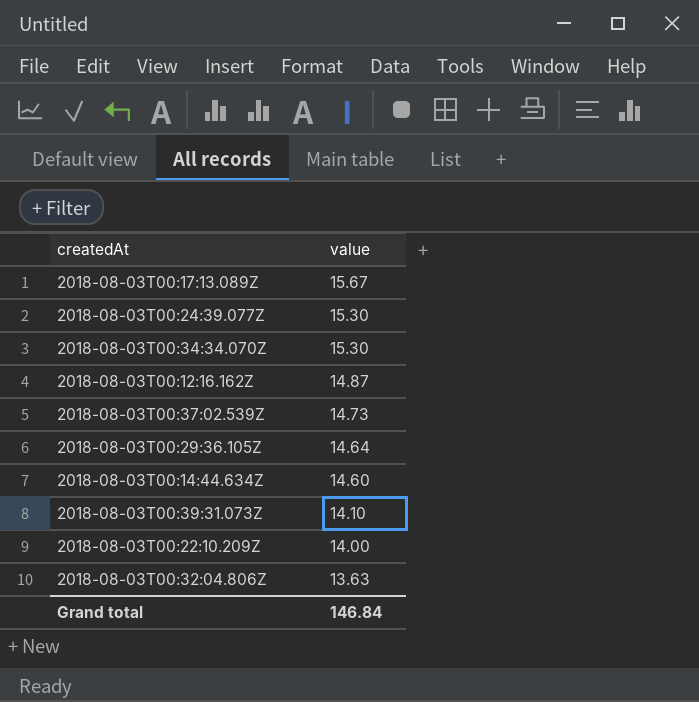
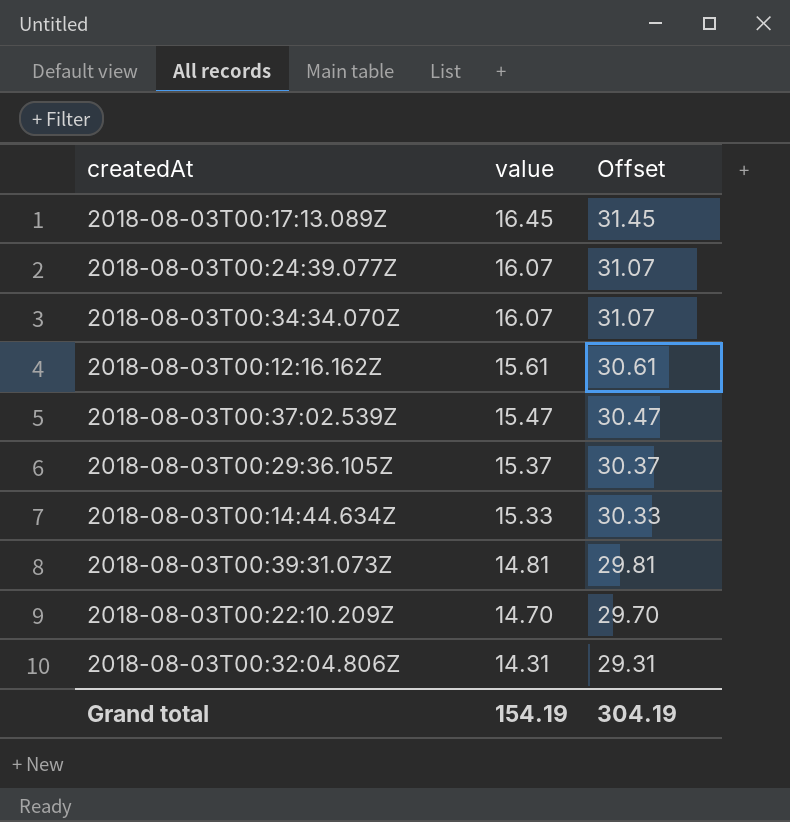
column Offset | formula: none -> [value] + 15
2018-08-03T00:17:13.089Z | value: 15.67 -> 16.45
2018-08-03T00:24:39.077Z | value: 15.30 -> 16.07
2018-08-03T00:34:34.070Z | value: 15.30 -> 16.07
2018-08-03T00:12:16.162Z | value: 14.87 -> 15.61
2018-08-03T00:37:02.539Z | value: 14.73 -> 15.47
2018-08-03T00:29:36.105Z | value: 14.64 -> 15.37
2018-08-03T00:14:44.634Z | value: 14.60 -> 15.33
2018-08-03T00:39:31.073Z | value: 14.10 -> 14.81
2018-08-03T00:22:10.209Z | value: 14.00 -> 14.70
2018-08-03T00:32:04.806Z | value: 13.63 -> 14.31
Grand total | value: 146.84 -> 154.19

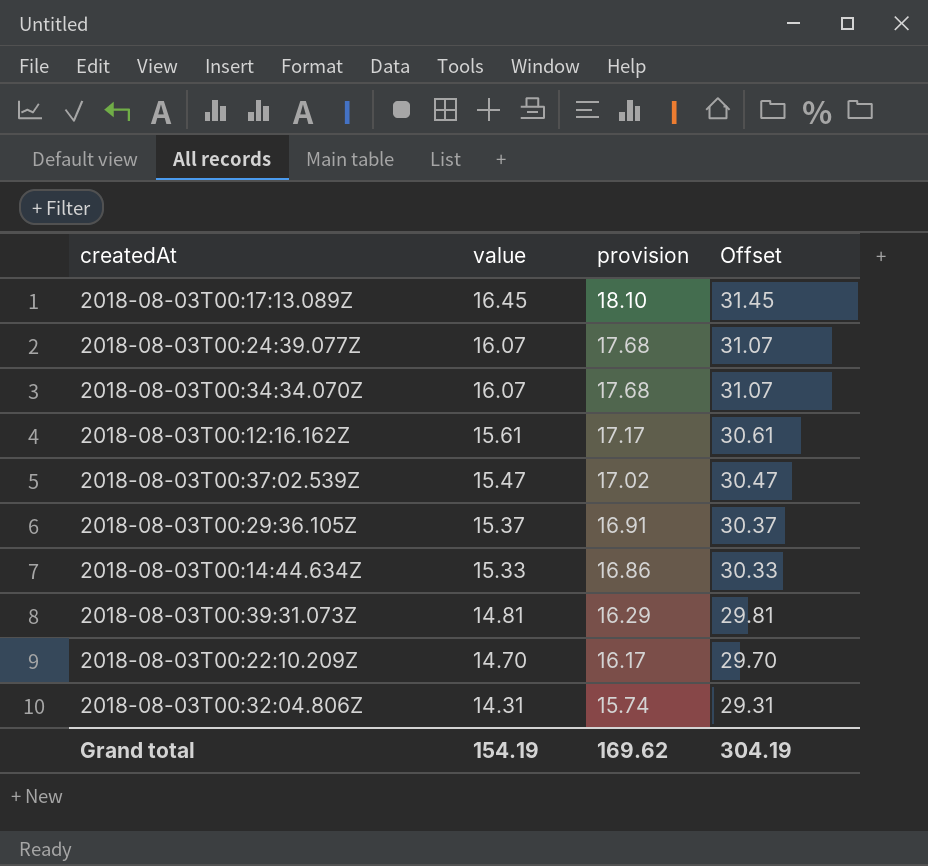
column provision | formula: none -> [value] * 1.1

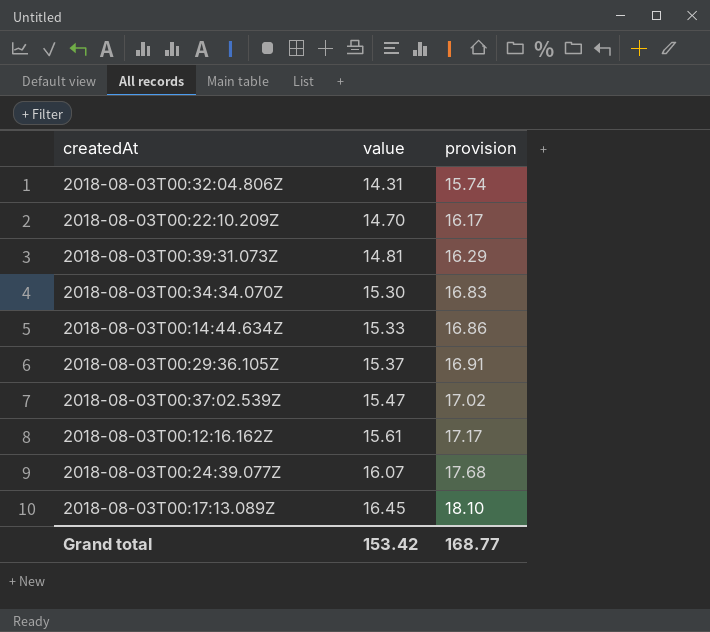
row order: value descending -> value ascending
column Offset | formula: [value] + 15 -> none
2018-08-03T00:34:34.070Z | value: 16.07 -> 15.30
2018-08-03T00:34:34.070Z | provision: 17.68 -> 16.83
Grand total | value: 154.19 -> 153.42
Grand total | provision: 169.62 -> 168.77

